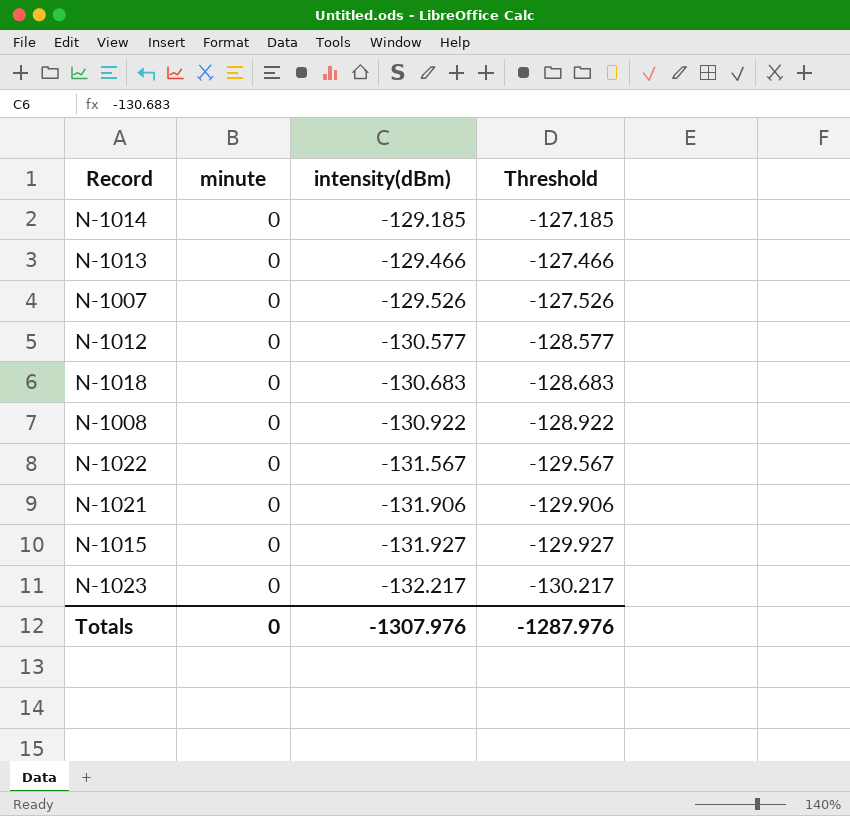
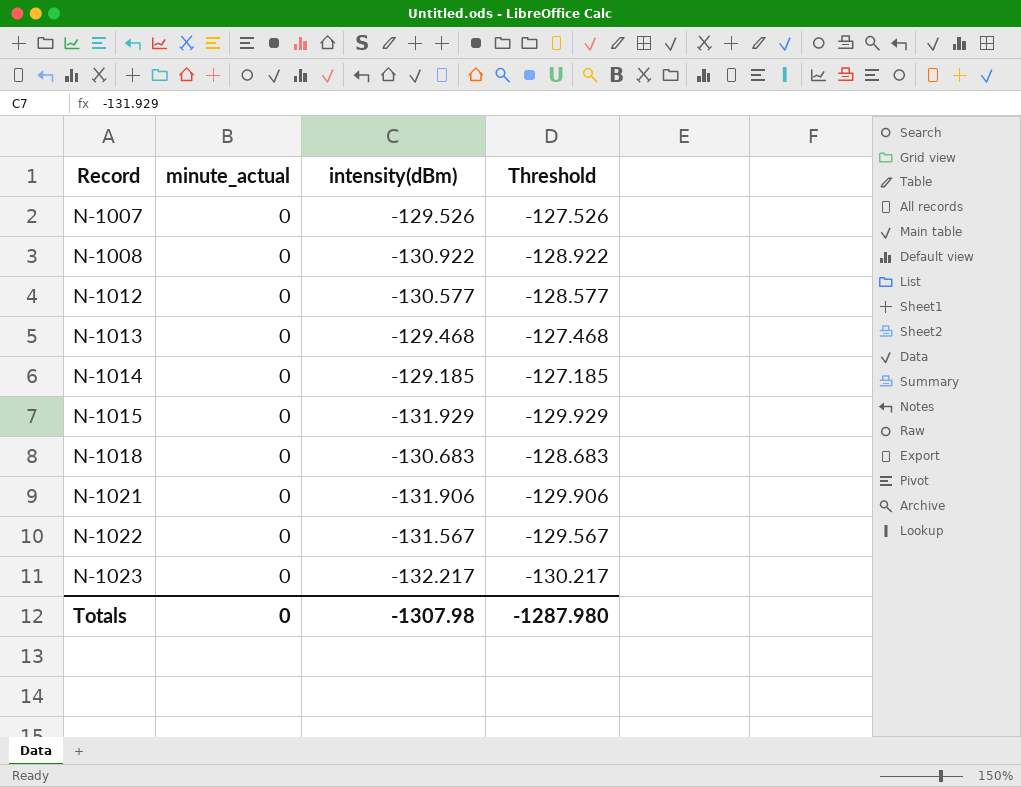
row order: intensity(dBm) descending -> Record ascending
column name: minute -> minute_actual
N-1013 | intensity(dBm): -129.466 -> -129.468
N-1013 | Threshold: -127.466 -> -127.468
N-1015 | intensity(dBm): -131.927 -> -131.929
N-1015 | Threshold: -129.927 -> -129.929
Totals | intensity(dBm): -1307.976 -> -1307.98
Totals | Threshold: -1287.976 -> -1287.980

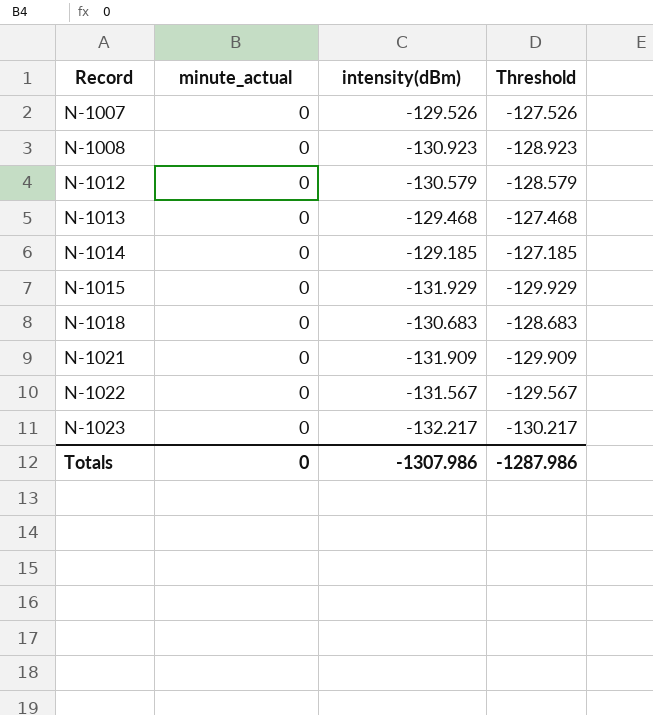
N-1008 | intensity(dBm): -130.922 -> -130.923
N-1008 | Threshold: -128.922 -> -128.923
N-1012 | intensity(dBm): -130.577 -> -130.579
N-1012 | Threshold: -128.577 -> -128.579
N-1021 | intensity(dBm): -131.906 -> -131.909
N-1021 | Threshold: -129.906 -> -129.909
Totals | intensity(dBm): -1307.98 -> -1307.986
Totals | Threshold: -1287.980 -> -1287.986

